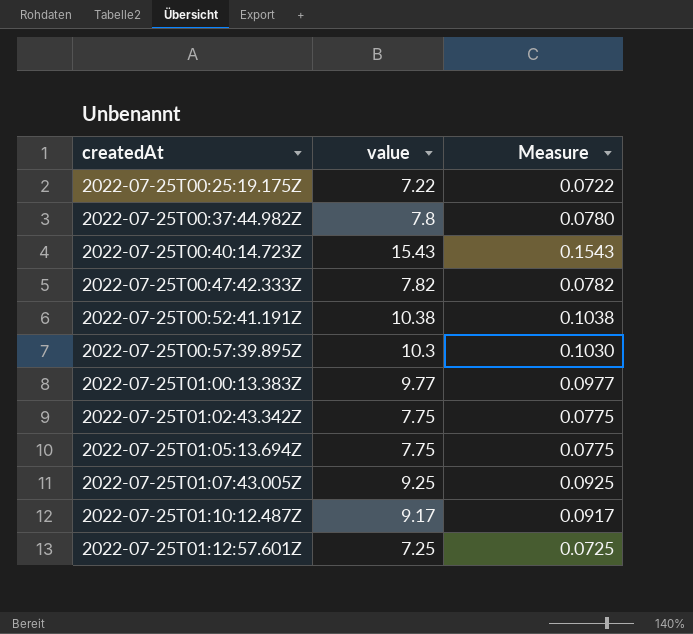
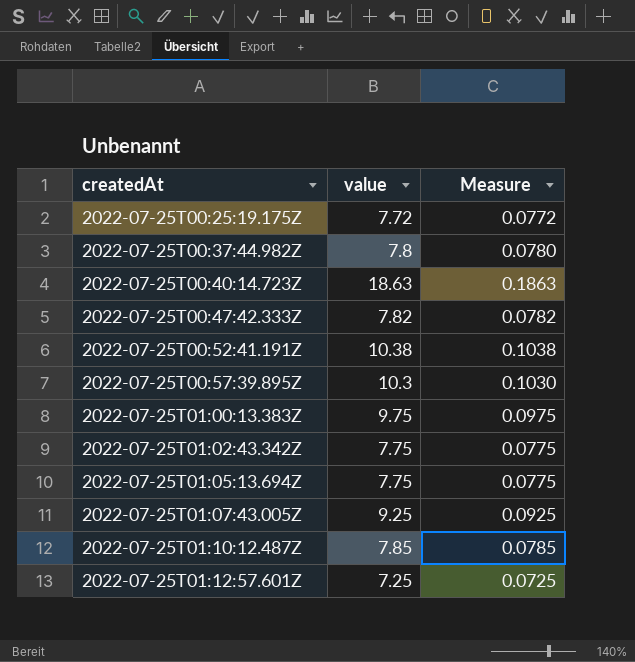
2022-07-25T00:25:19.175Z | value: 7.22 -> 7.72
2022-07-25T00:25:19.175Z | Measure: 0.0722 -> 0.0772
2022-07-25T00:40:14.723Z | value: 15.43 -> 18.63
2022-07-25T00:40:14.723Z | Measure: 0.1543 -> 0.1863
2022-07-25T01:00:13.383Z | value: 9.77 -> 9.75
2022-07-25T01:00:13.383Z | Measure: 0.0977 -> 0.0975
2022-07-25T01:10:12.487Z | value: 9.17 -> 7.85
2022-07-25T01:10:12.487Z | Measure: 0.0917 -> 0.0785

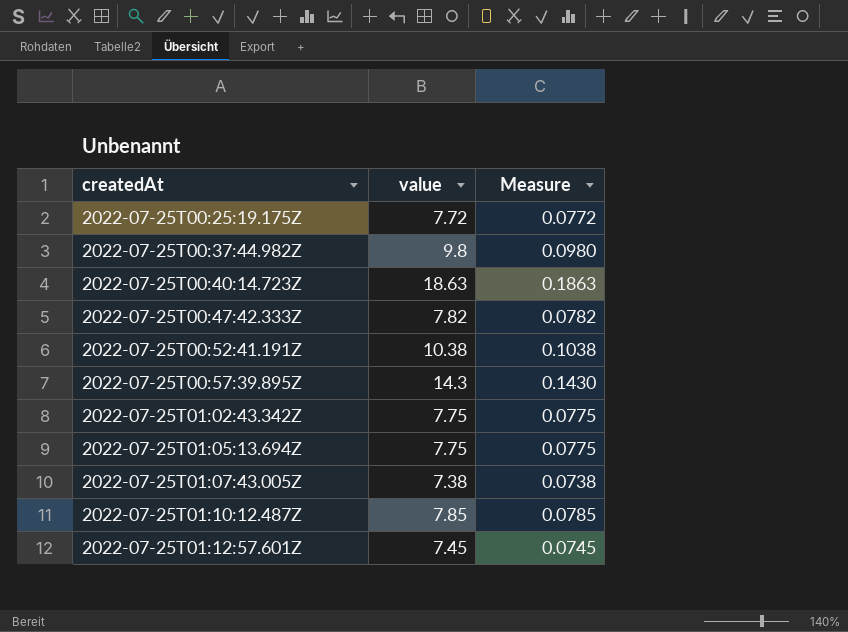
row 2022-07-25T01:00:13.383Z: 9.75 | 0.0975 -> none
2022-07-25T00:37:44.982Z | value: 7.8 -> 9.8
2022-07-25T00:37:44.982Z | Measure: 0.0780 -> 0.0980
2022-07-25T00:57:39.895Z | value: 10.3 -> 14.3
2022-07-25T00:57:39.895Z | Measure: 0.1030 -> 0.1430
2022-07-25T01:07:43.005Z | value: 9.25 -> 7.38
2022-07-25T01:07:43.005Z | Measure: 0.0925 -> 0.0738
2022-07-25T01:12:57.601Z | value: 7.25 -> 7.45
2022-07-25T01:12:57.601Z | Measure: 0.0725 -> 0.0745

